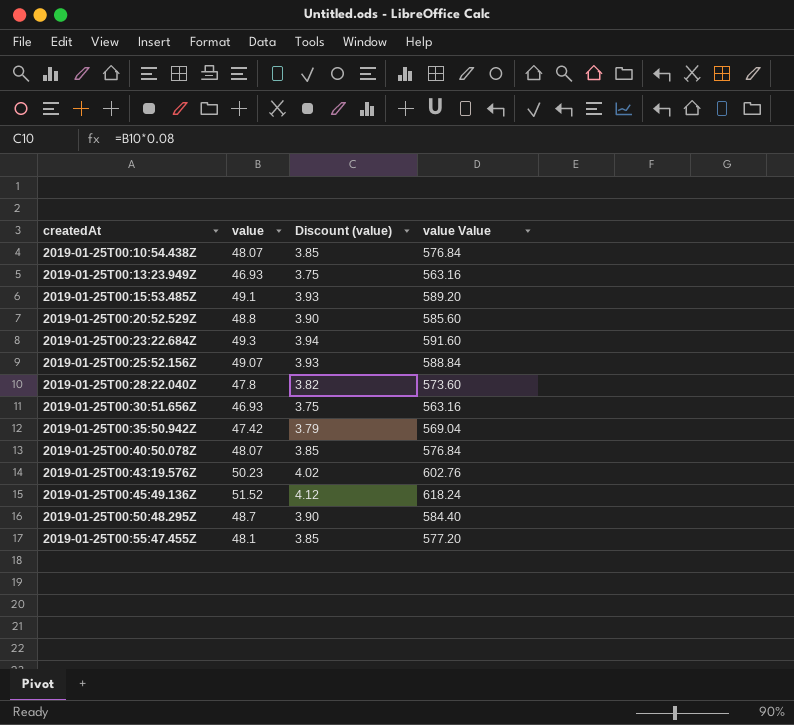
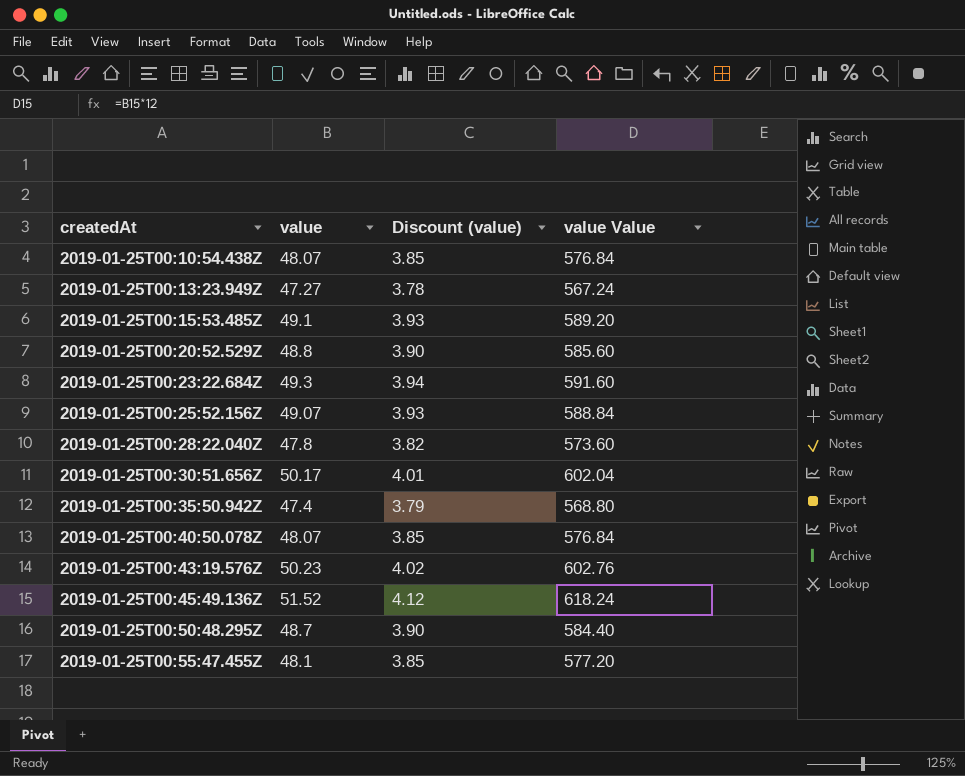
2019-01-25T00:13:23.949Z | value: 46.93 -> 47.27
2019-01-25T00:13:23.949Z | Discount (value): 3.75 -> 3.78
2019-01-25T00:13:23.949Z | value Value: 563.16 -> 567.24
2019-01-25T00:30:51.656Z | value: 46.93 -> 50.17
2019-01-25T00:30:51.656Z | Discount (value): 3.75 -> 4.01
2019-01-25T00:30:51.656Z | value Value: 563.16 -> 602.04
2019-01-25T00:35:50.942Z | value: 47.42 -> 47.4
2019-01-25T00:35:50.942Z | value Value: 569.04 -> 568.80

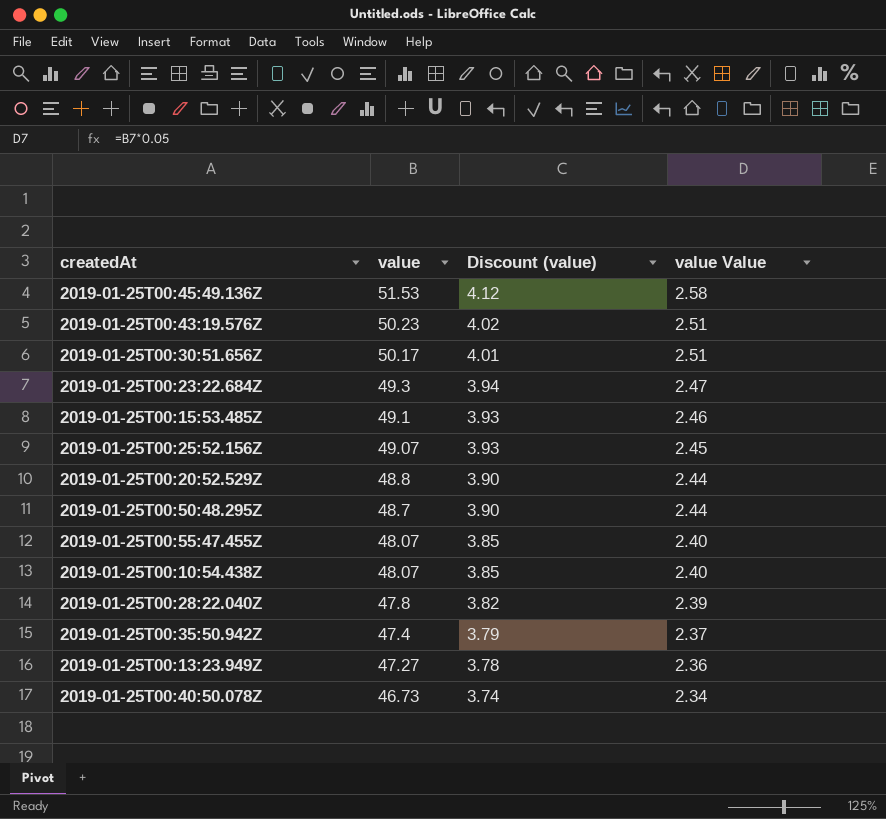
row order: createdAt ascending -> value descending
column value Value | formula: [value] * 12 -> [value] * 0.05
2019-01-25T00:45:49.136Z | value: 51.52 -> 51.53
2019-01-25T00:55:47.455Z | value: 48.1 -> 48.07
2019-01-25T00:40:50.078Z | value: 48.07 -> 46.73
2019-01-25T00:40:50.078Z | Discount (value): 3.85 -> 3.74

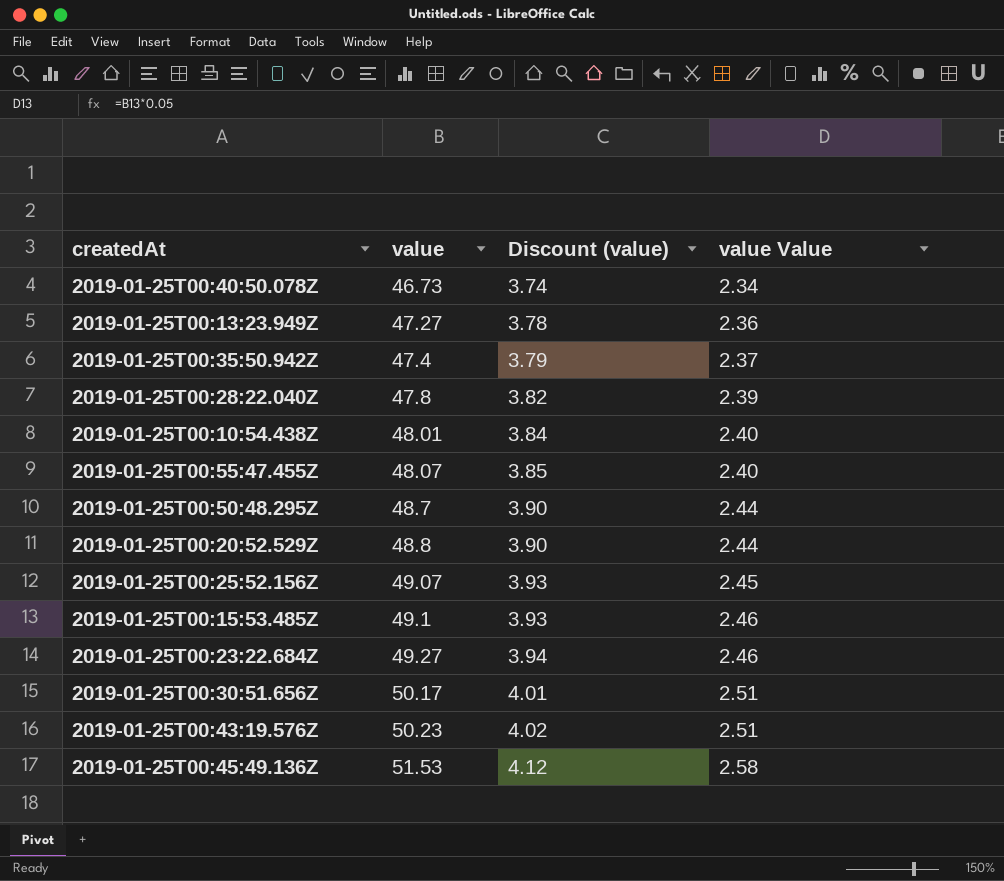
row order: value descending -> value ascending
2019-01-25T00:10:54.438Z | value: 48.07 -> 48.01
2019-01-25T00:10:54.438Z | Discount (value): 3.85 -> 3.84
2019-01-25T00:23:22.684Z | value: 49.3 -> 49.27
2019-01-25T00:23:22.684Z | value Value: 2.47 -> 2.46

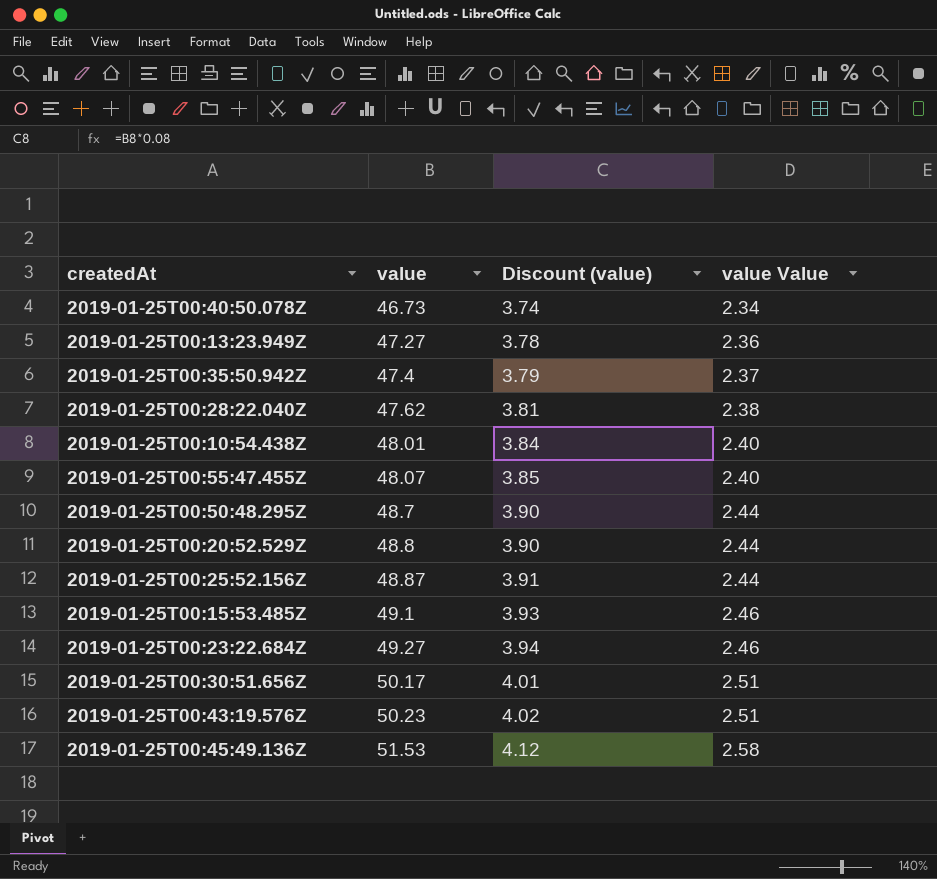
2019-01-25T00:28:22.040Z | value: 47.8 -> 47.62
2019-01-25T00:28:22.040Z | Discount (value): 3.82 -> 3.81
2019-01-25T00:28:22.040Z | value Value: 2.39 -> 2.38
2019-01-25T00:25:52.156Z | value: 49.07 -> 48.87
2019-01-25T00:25:52.156Z | Discount (value): 3.93 -> 3.91
2019-01-25T00:25:52.156Z | value Value: 2.45 -> 2.44

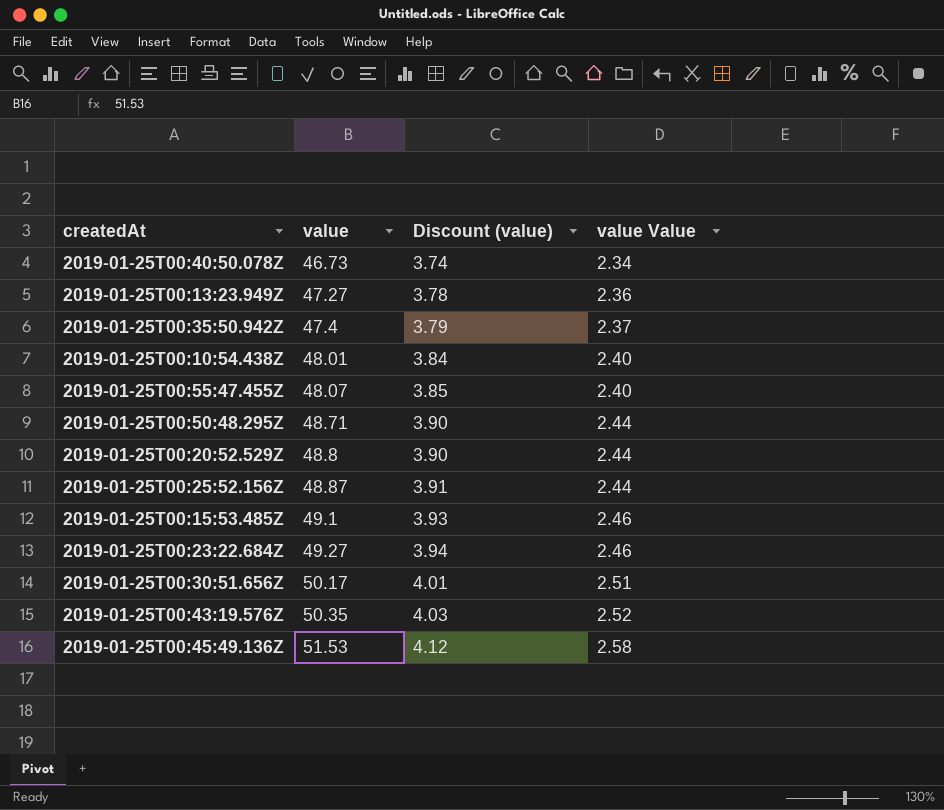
row 2019-01-25T00:28:22.040Z: 47.62 | 3.81 | 2.38 -> none
2019-01-25T00:50:48.295Z | value: 48.7 -> 48.71
2019-01-25T00:43:19.576Z | value: 50.23 -> 50.35
2019-01-25T00:43:19.576Z | Discount (value): 4.02 -> 4.03
2019-01-25T00:43:19.576Z | value Value: 2.51 -> 2.52

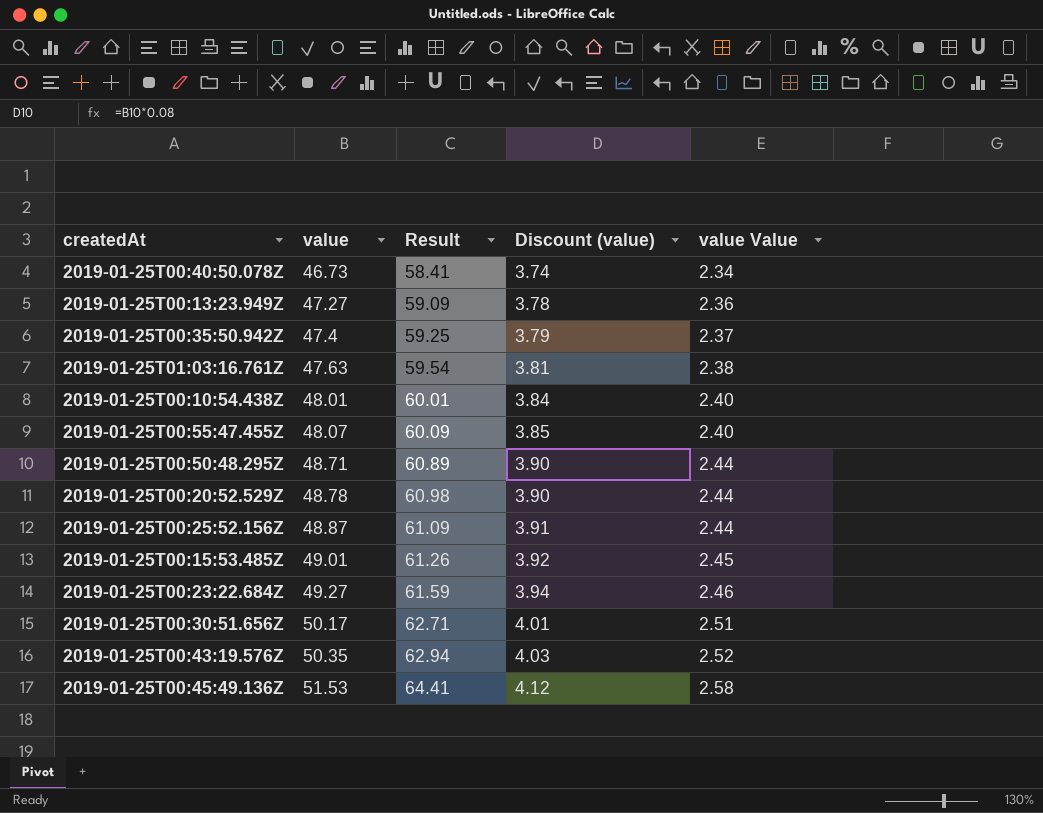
column Result | formula: none -> [value] * 1.25
row 2019-01-25T01:03:16.761Z: none -> 47.63 | 59.54 | 3.81 | 2.38
2019-01-25T00:20:52.529Z | value: 48.8 -> 48.78
2019-01-25T00:15:53.485Z | value: 49.1 -> 49.01
2019-01-25T00:15:53.485Z | Discount (value): 3.93 -> 3.92
2019-01-25T00:15:53.485Z | value Value: 2.46 -> 2.45

